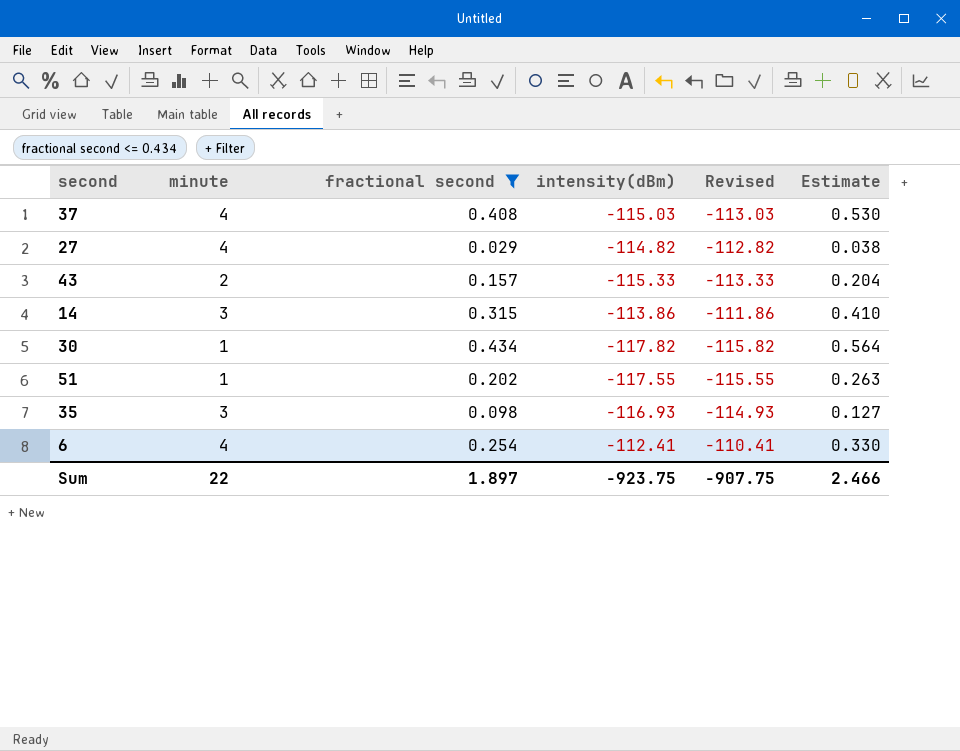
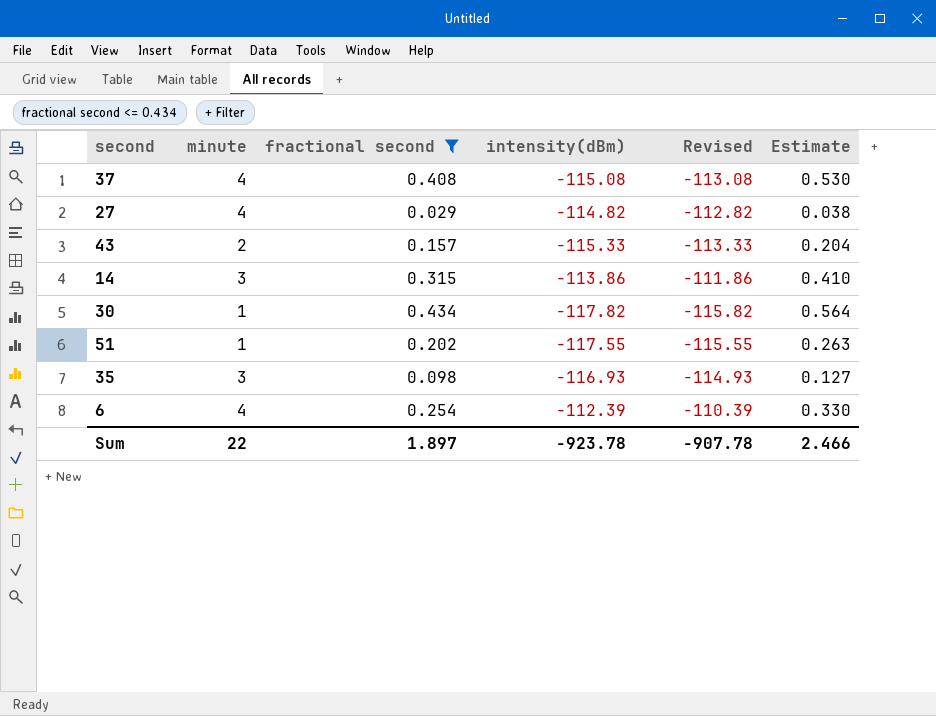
37 | intensity(dBm): -115.03 -> -115.08
37 | Revised: -113.03 -> -113.08
6 | intensity(dBm): -112.41 -> -112.39
6 | Revised: -110.41 -> -110.39
Sum | intensity(dBm): -923.75 -> -923.78
Sum | Revised: -907.75 -> -907.78

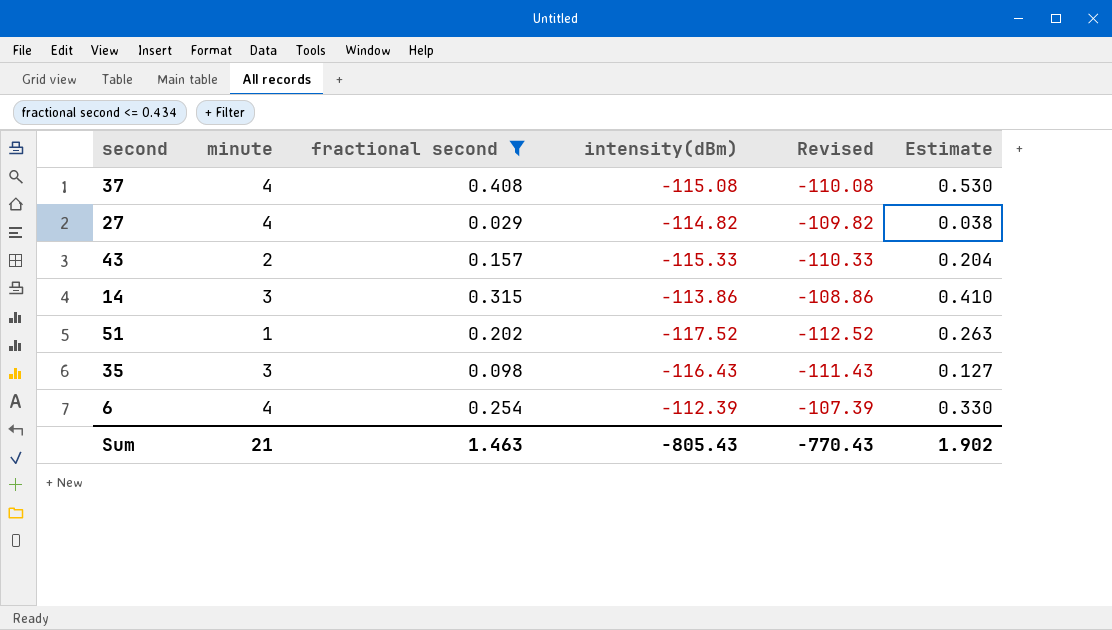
column Revised | formula: [intensity(dBm)] + 2 -> [intensity(dBm)] + 5
row 30: 1 | 0.434 | -117.82 | -115.82 | 0.564 -> none
51 | intensity(dBm): -117.55 -> -117.52
35 | intensity(dBm): -116.93 -> -116.43
Sum | minute: 22 -> 21
Sum | fractional second: 1.897 -> 1.463
Sum | intensity(dBm): -923.78 -> -805.43
Sum | Revised: -907.78 -> -770.43
Sum | Estimate: 2.466 -> 1.902

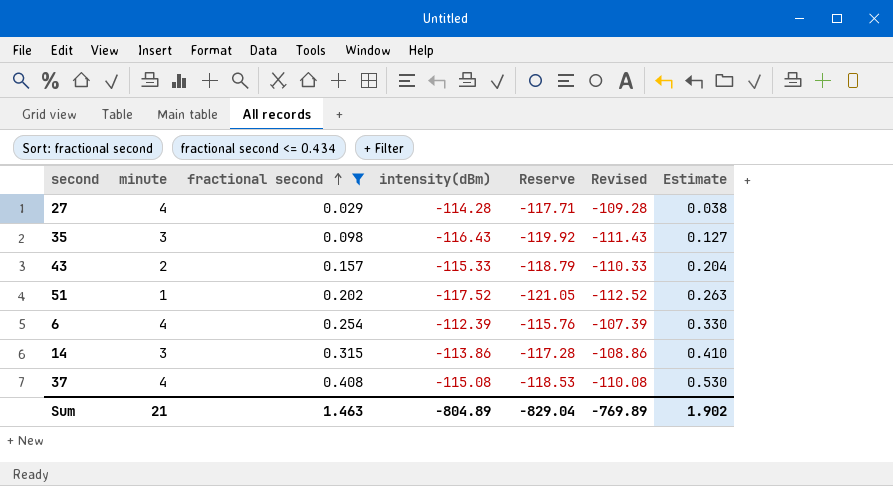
row order: none -> fractional second ascending
column Reserve | formula: none -> [intensity(dBm)] * 1.03
27 | intensity(dBm): -114.82 -> -114.28
27 | Revised: -109.82 -> -109.28
Sum | intensity(dBm): -805.43 -> -804.89
Sum | Revised: -770.43 -> -769.89

